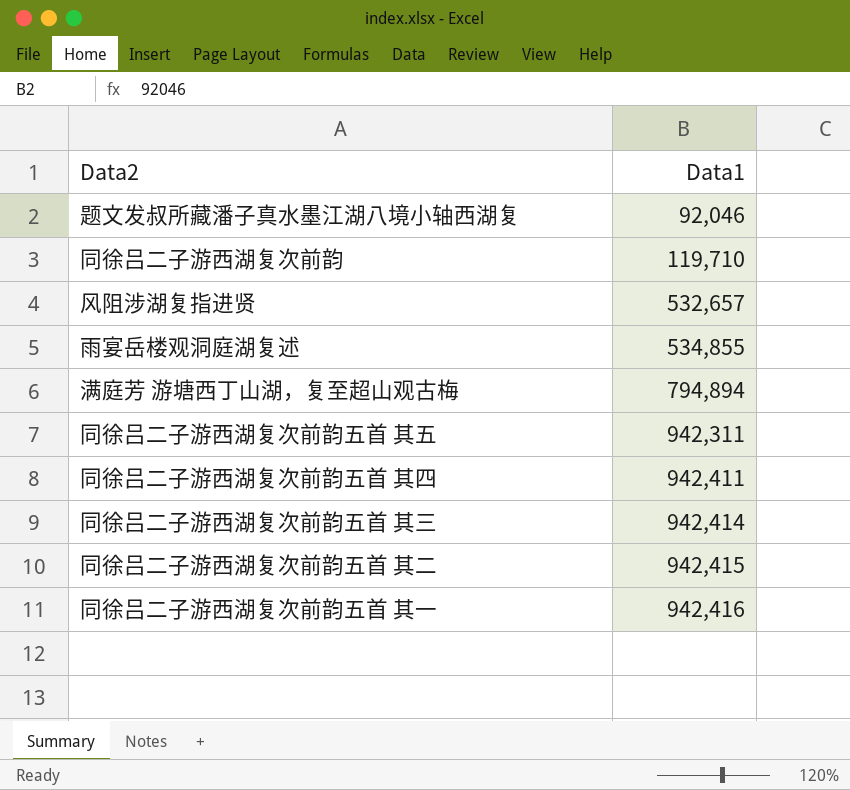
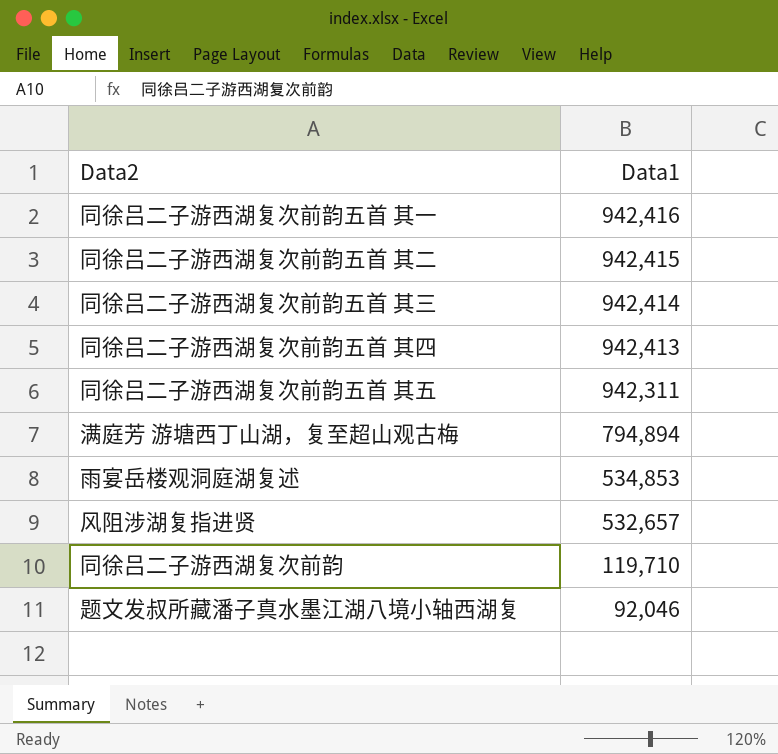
row order: Data1 ascending -> Data1 descending
同徐吕二子游西湖复次前韵五首 其四 | Data1: 942,411 -> 942,413
雨宴岳楼观洞庭湖复述 | Data1: 534,855 -> 534,853

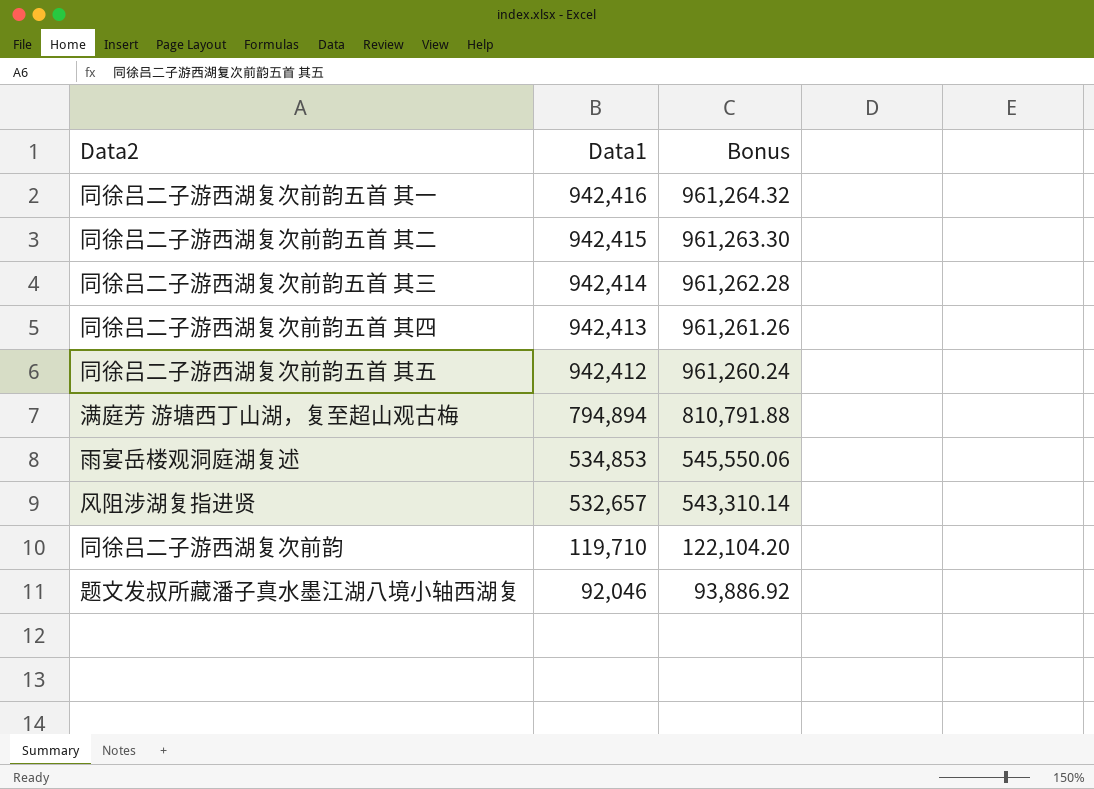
column Bonus | formula: none -> [Data1] * 1.02
同徐吕二子游西湖复次前韵五首 其五 | Data1: 942,311 -> 942,412

